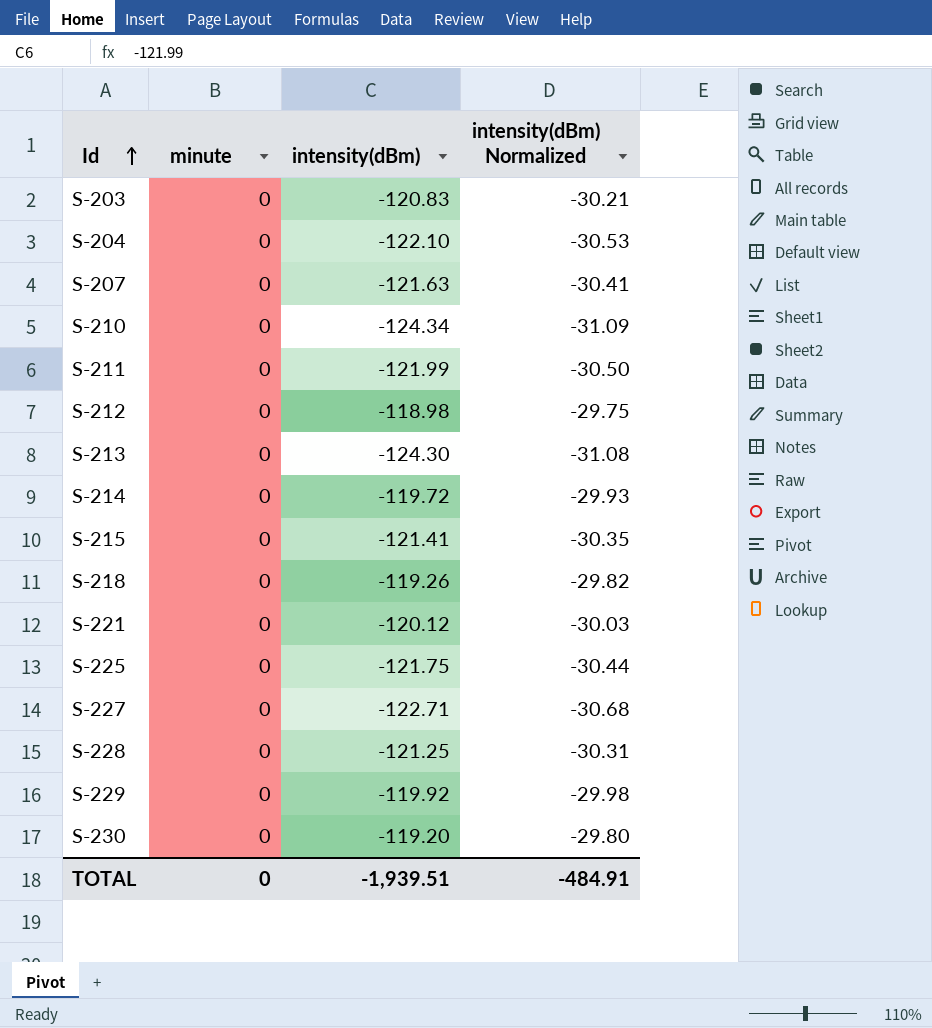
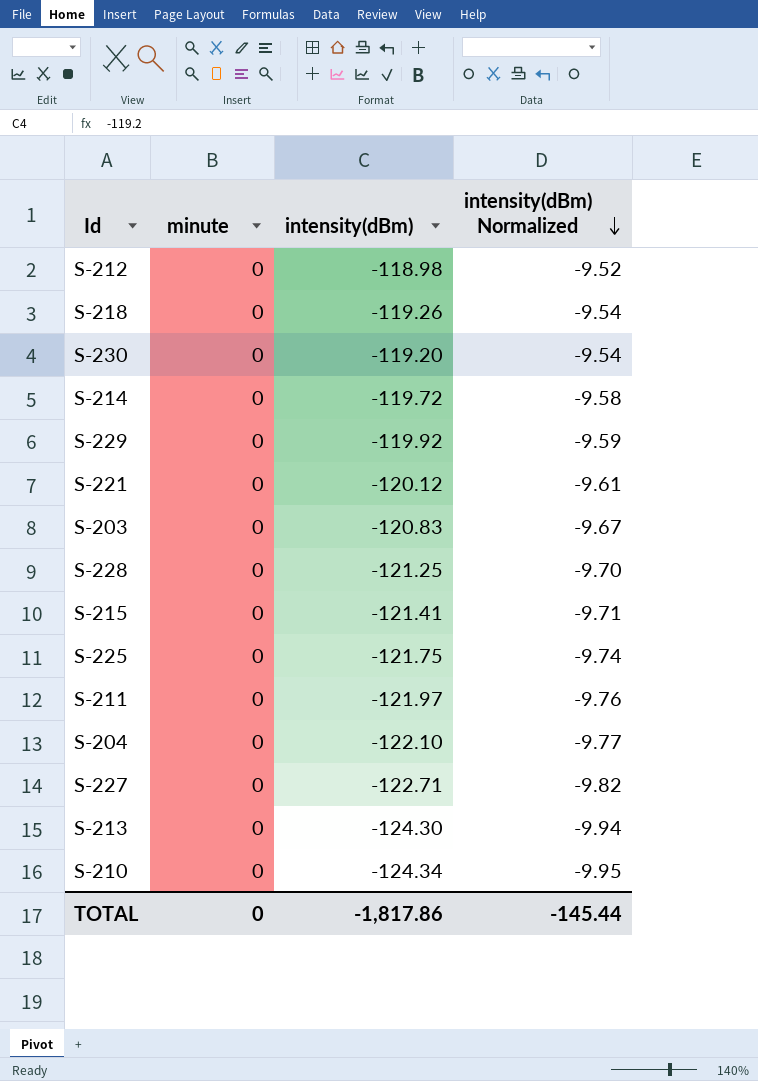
row order: Id ascending -> intensity(dBm) Normalized descending
column intensity(dBm) Normalized | formula: [intensity(dBm)] * 0.25 -> [intensity(dBm)] * 0.08
row S-207: 0 | -121.63 | -30.41 -> none
S-211 | intensity(dBm): -121.99 -> -121.97
TOTAL | intensity(dBm): -1,939.51 -> -1,817.86
TOTAL | intensity(dBm) Normalized: -484.91 -> -145.44

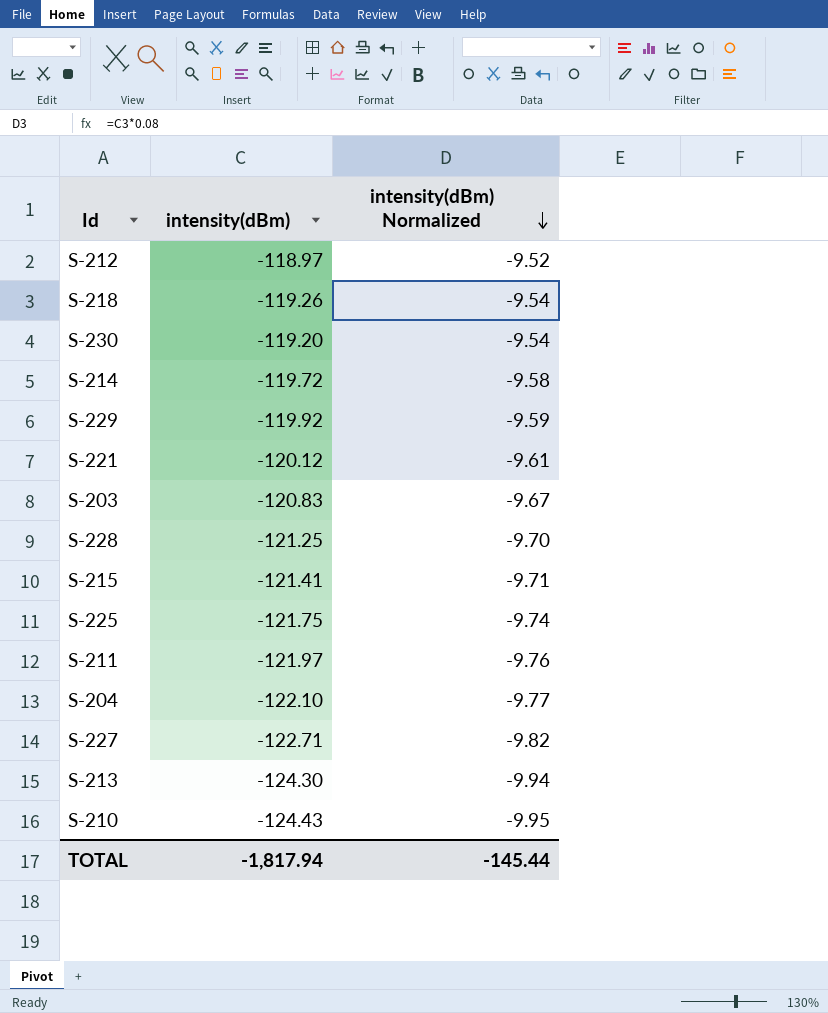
column minute | position: 2 -> none
S-212 | intensity(dBm): -118.98 -> -118.97
S-210 | intensity(dBm): -124.34 -> -124.43
TOTAL | intensity(dBm): -1,817.86 -> -1,817.94

